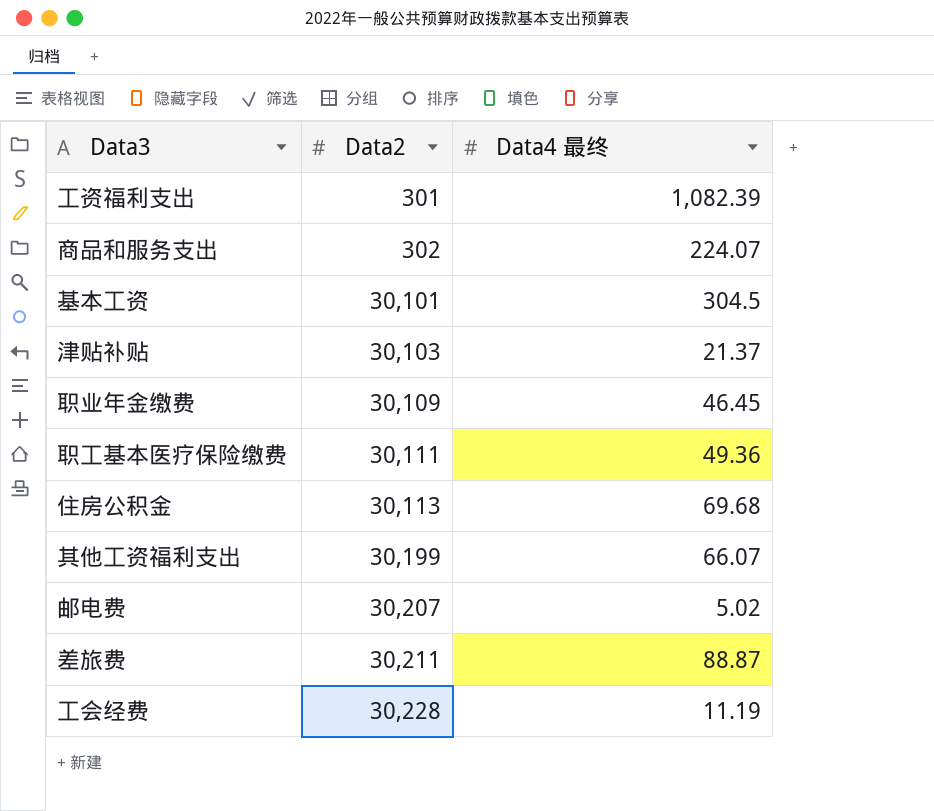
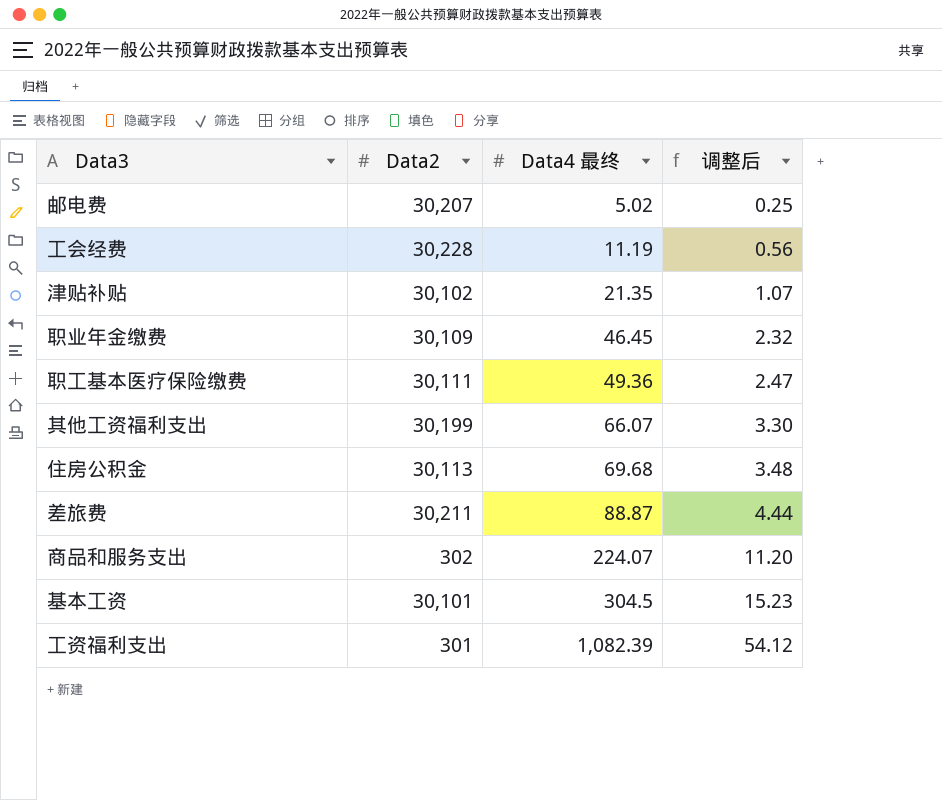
row order: Data2 ascending -> Data4 最终 ascending
column 调整后 | formula: none -> [Data4 最终] * 0.05
津贴补贴 | Data2: 30,103 -> 30,102
津贴补贴 | Data4 最终: 21.37 -> 21.35

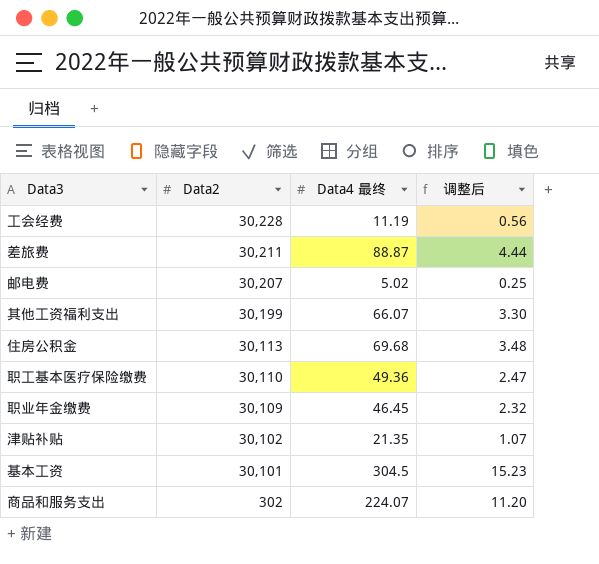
row order: Data4 最终 ascending -> Data2 descending
row 工资福利支出: 301 | 1,082.39 | 54.12 -> none
职工基本医疗保险缴费 | Data2: 30,111 -> 30,110

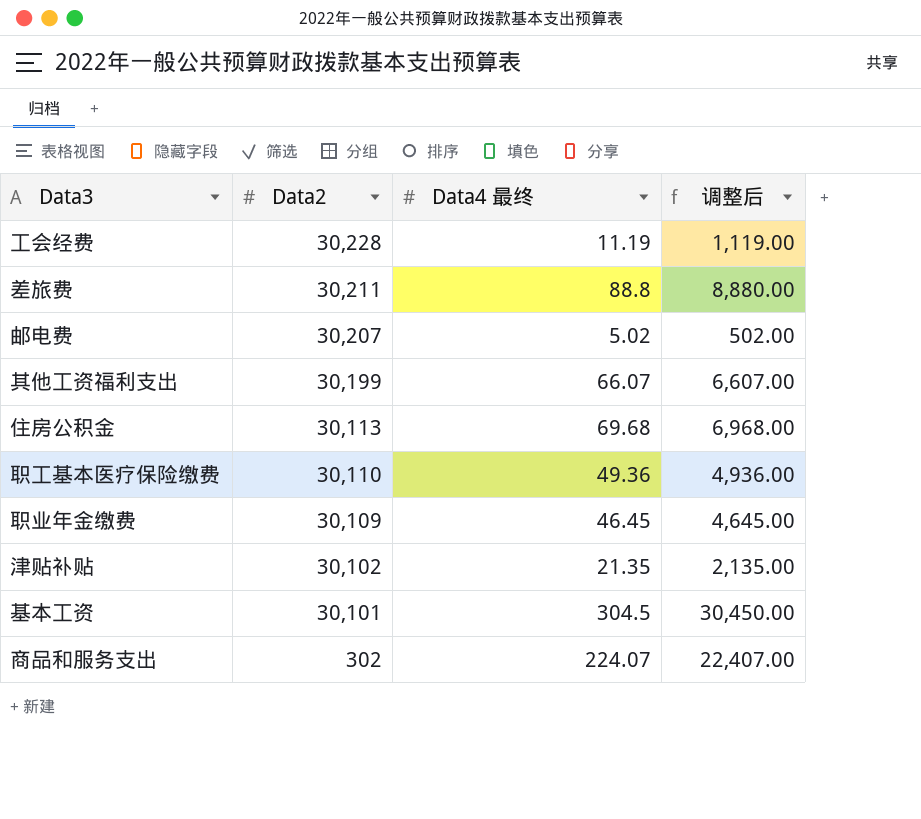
column 调整后 | formula: [Data4 最终] * 0.05 -> [Data4 最终] * 100
差旅费 | Data4 最终: 88.87 -> 88.8

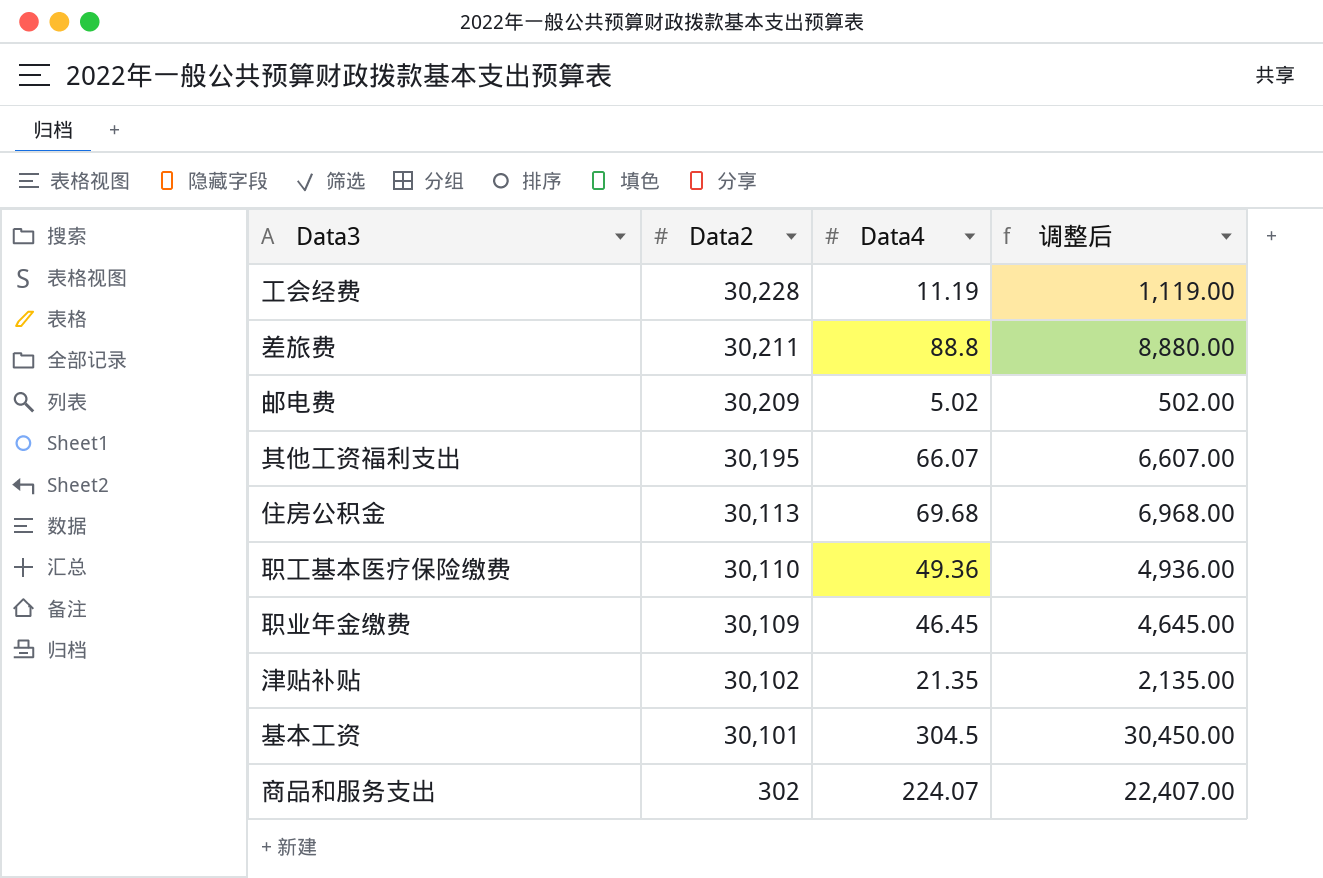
column name: Data4 最终 -> Data4
邮电费 | Data2: 30,207 -> 30,209
其他工资福利支出 | Data2: 30,199 -> 30,195

